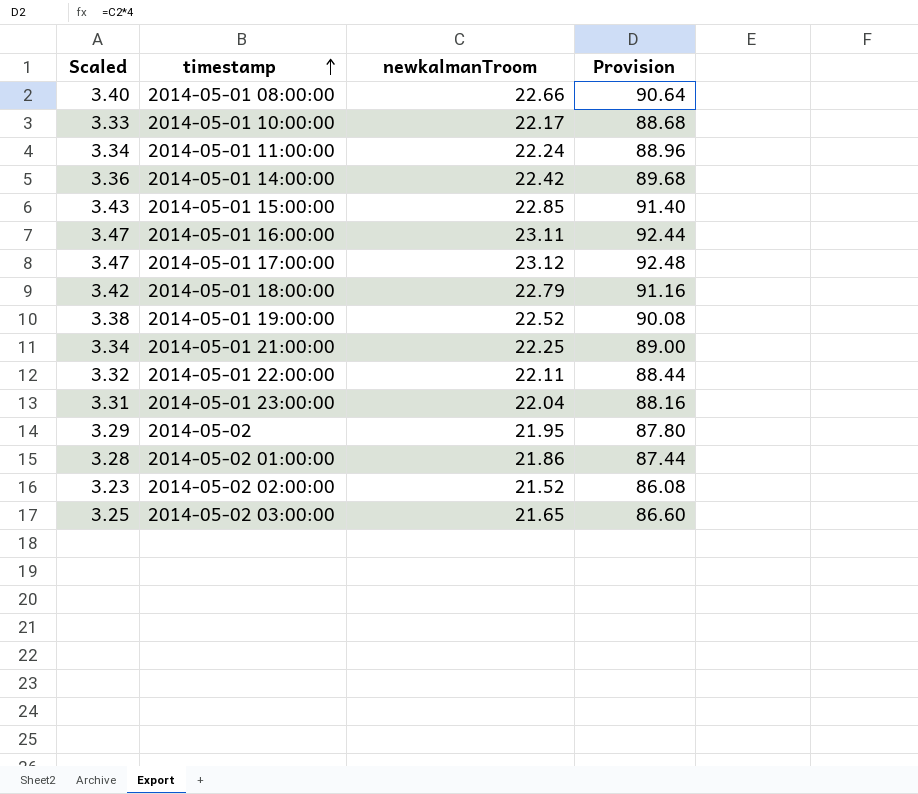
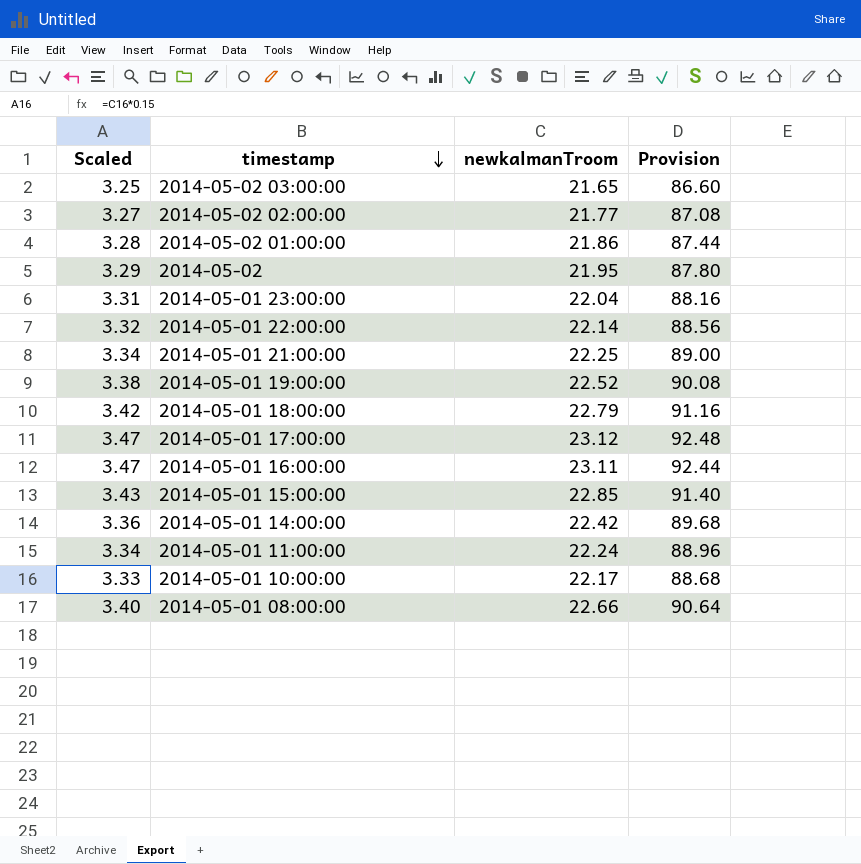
row order: timestamp ascending -> timestamp descending
2014-05-02 02:00:00 | Scaled: 3.23 -> 3.27
2014-05-02 02:00:00 | newkalmanTroom: 21.52 -> 21.77
2014-05-02 02:00:00 | Provision: 86.08 -> 87.08
2014-05-01 22:00:00 | newkalmanTroom: 22.11 -> 22.14
2014-05-01 22:00:00 | Provision: 88.44 -> 88.56

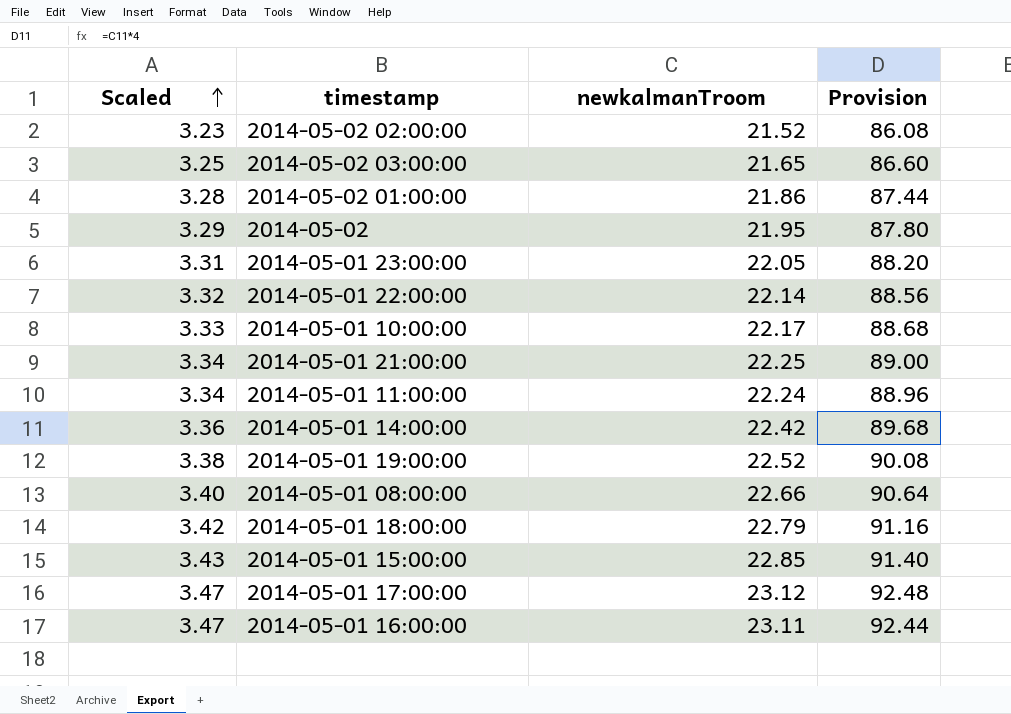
row order: timestamp descending -> Scaled ascending
2014-05-02 02:00:00 | Scaled: 3.27 -> 3.23
2014-05-02 02:00:00 | newkalmanTroom: 21.77 -> 21.52
2014-05-02 02:00:00 | Provision: 87.08 -> 86.08
2014-05-01 23:00:00 | newkalmanTroom: 22.04 -> 22.05
2014-05-01 23:00:00 | Provision: 88.16 -> 88.20

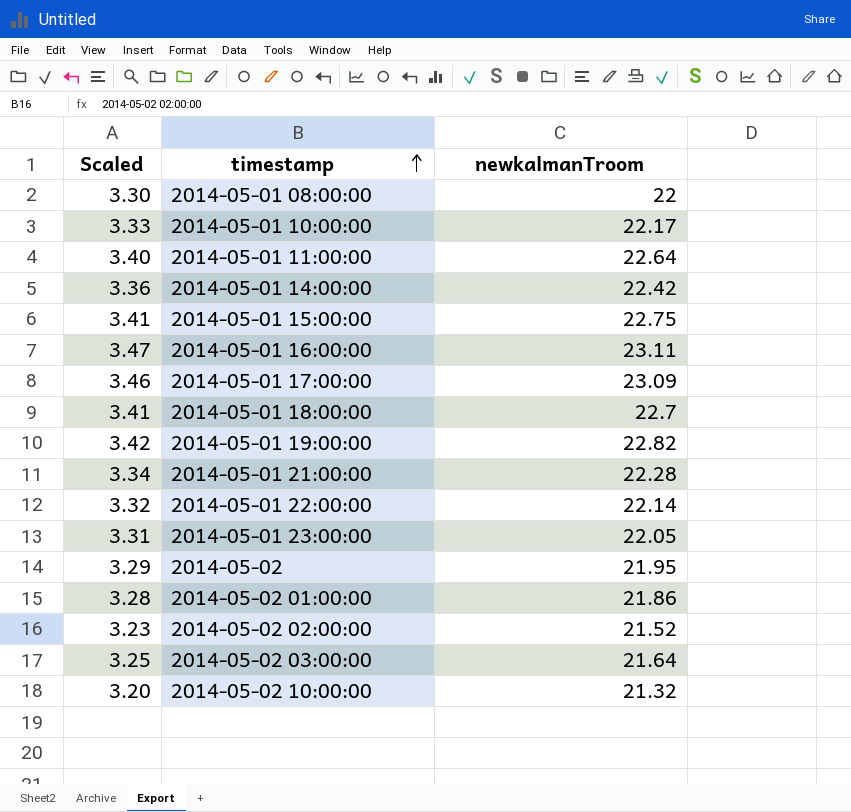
row order: Scaled ascending -> timestamp ascending
column Provision | formula: [newkalmanTroom] * 4 -> none
2014-05-01 08:00:00 | Scaled: 3.40 -> 3.30
2014-05-01 08:00:00 | newkalmanTroom: 22.66 -> 22
2014-05-01 11:00:00 | Scaled: 3.34 -> 3.40
2014-05-01 11:00:00 | newkalmanTroom: 22.24 -> 22.64
2014-05-01 15:00:00 | Scaled: 3.43 -> 3.41
2014-05-01 15:00:00 | newkalmanTroom: 22.85 -> 22.75
2014-05-01 17:00:00 | Scaled: 3.47 -> 3.46
2014-05-01 17:00:00 | newkalmanTroom: 23.12 -> 23.09
2014-05-01 18:00:00 | Scaled: 3.42 -> 3.41
2014-05-01 18:00:00 | newkalmanTroom: 22.79 -> 22.7
2014-05-01 19:00:00 | Scaled: 3.38 -> 3.42
2014-05-01 19:00:00 | newkalmanTroom: 22.52 -> 22.82
2014-05-01 21:00:00 | newkalmanTroom: 22.25 -> 22.28
2014-05-02 03:00:00 | newkalmanTroom: 21.65 -> 21.64
row 2014-05-02 10:00:00: none -> 3.20 | 21.32

